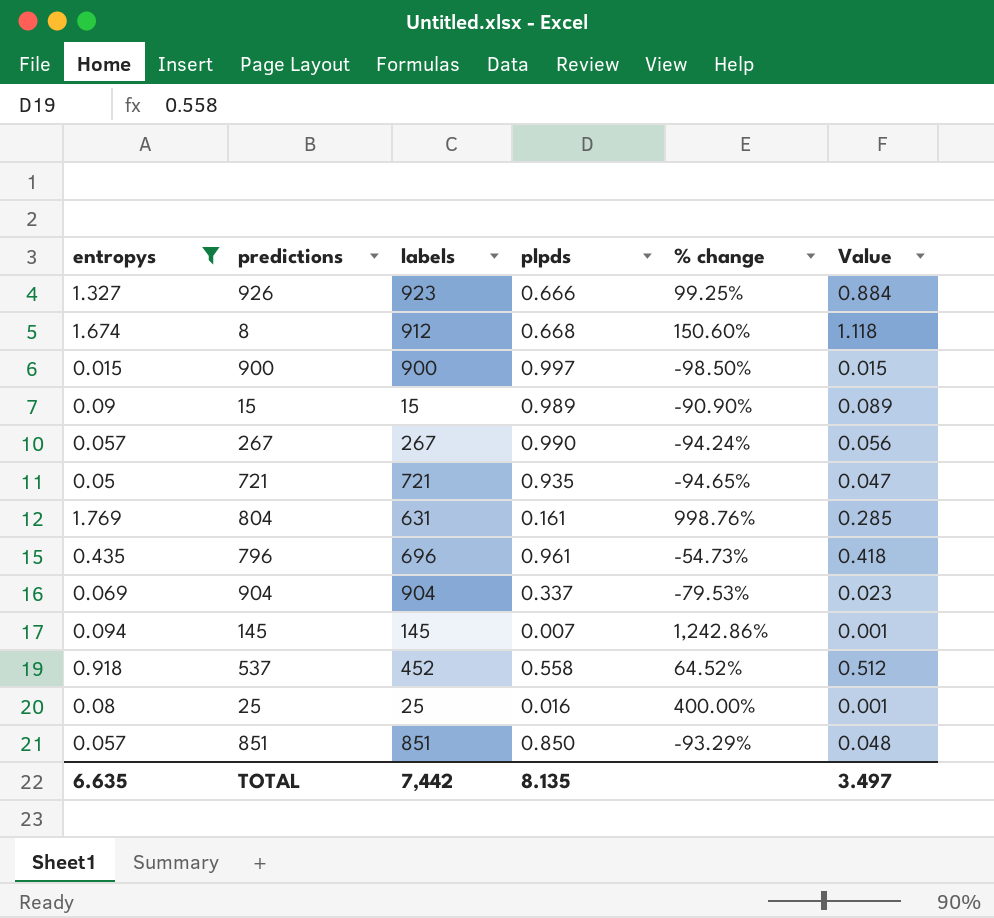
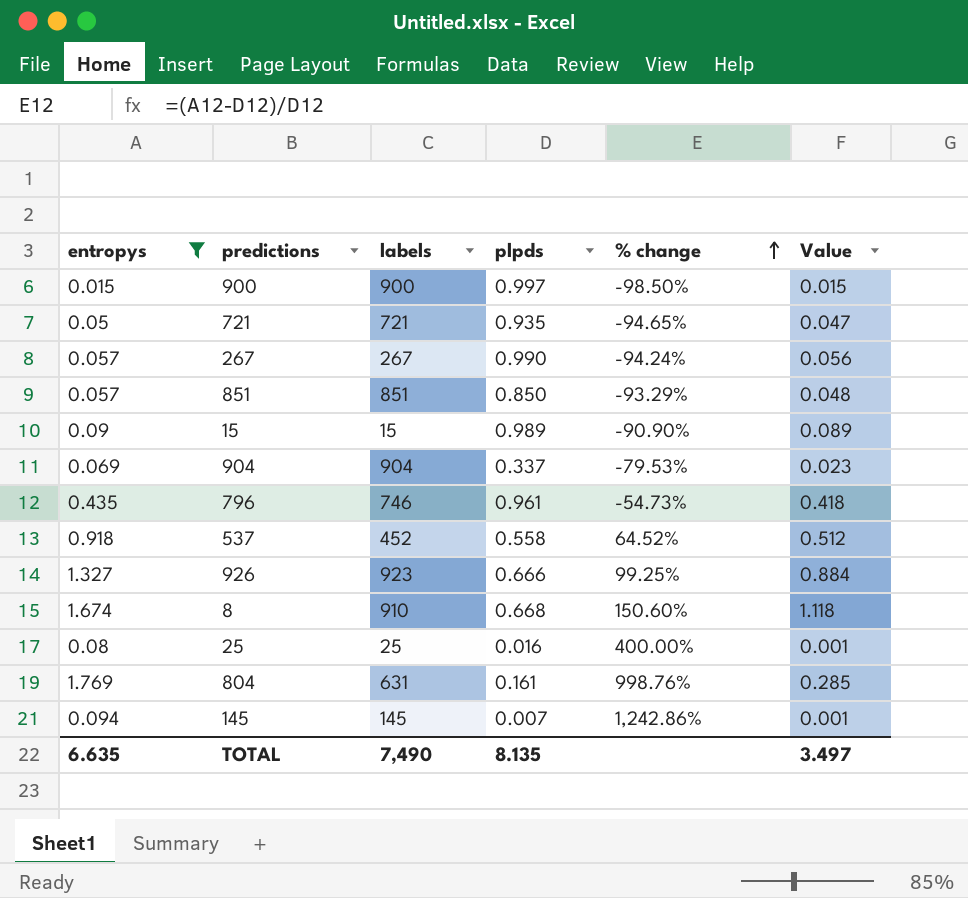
row order: none -> % change ascending
796 | labels: 696 -> 746
8 | labels: 912 -> 910
TOTAL | labels: 7,442 -> 7,490

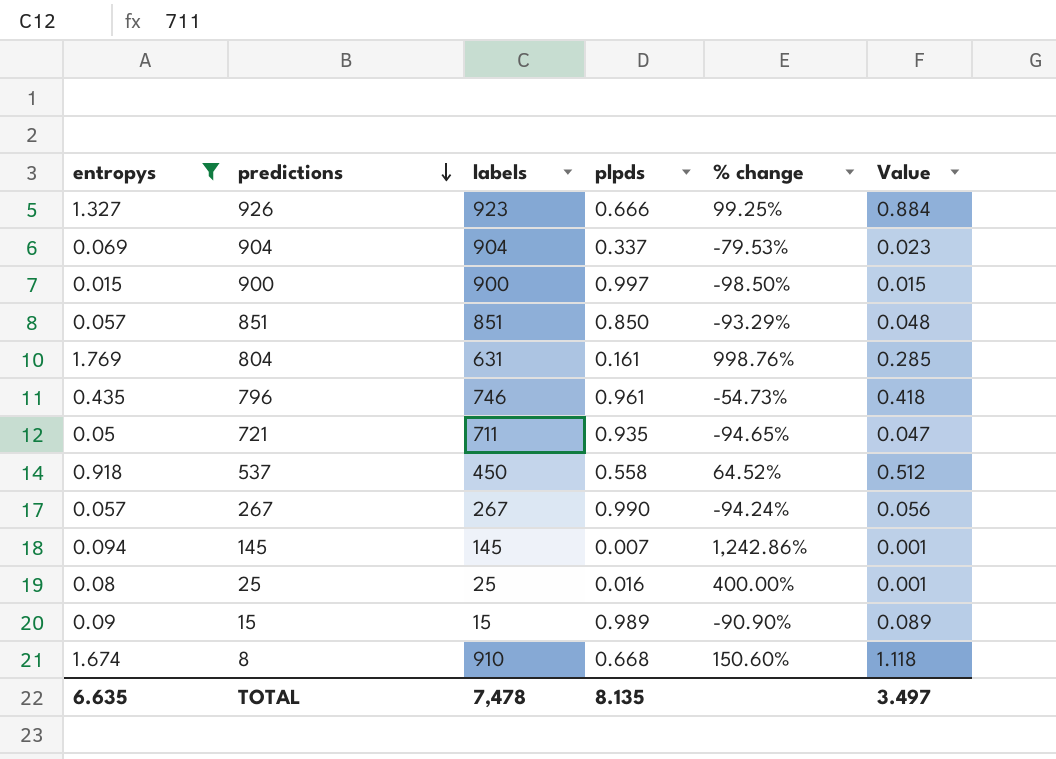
row order: % change ascending -> predictions descending
721 | labels: 721 -> 711
537 | labels: 452 -> 450
TOTAL | labels: 7,490 -> 7,478

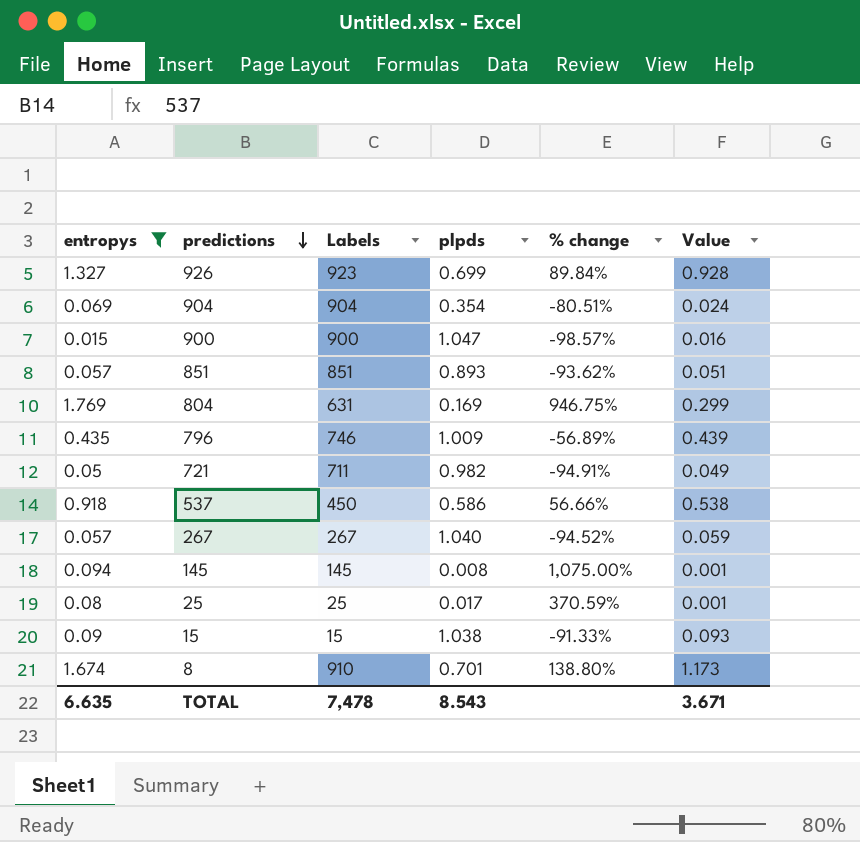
column name: labels -> Labels
926 | plpds: 0.666 -> 0.699
926 | % change: 99.25% -> 89.84%
926 | Value: 0.884 -> 0.928
904 | plpds: 0.337 -> 0.354
904 | % change: -79.53% -> -80.51%
904 | Value: 0.023 -> 0.024
900 | plpds: 0.997 -> 1.047
900 | % change: -98.50% -> -98.57%
900 | Value: 0.015 -> 0.016
851 | plpds: 0.850 -> 0.893
851 | % change: -93.29% -> -93.62%
851 | Value: 0.048 -> 0.051
804 | plpds: 0.161 -> 0.169
804 | % change: 998.76% -> 946.75%
804 | Value: 0.285 -> 0.299
796 | plpds: 0.961 -> 1.009
796 | % change: -54.73% -> -56.89%
796 | Value: 0.418 -> 0.439
721 | plpds: 0.935 -> 0.982
721 | % change: -94.65% -> -94.91%
721 | Value: 0.047 -> 0.049
537 | plpds: 0.558 -> 0.586
537 | % change: 64.52% -> 56.66%
537 | Value: 0.512 -> 0.538
267 | plpds: 0.990 -> 1.040
267 | % change: -94.24% -> -94.52%
267 | Value: 0.056 -> 0.059
145 | plpds: 0.007 -> 0.008
145 | % change: 1,242.86% -> 1,075.00%
25 | plpds: 0.016 -> 0.017
25 | % change: 400.00% -> 370.59%
15 | plpds: 0.989 -> 1.038
15 | % change: -90.90% -> -91.33%
15 | Value: 0.089 -> 0.093
8 | plpds: 0.668 -> 0.701
8 | % change: 150.60% -> 138.80%
8 | Value: 1.118 -> 1.173
TOTAL | plpds: 8.135 -> 8.543
TOTAL | Value: 3.497 -> 3.671

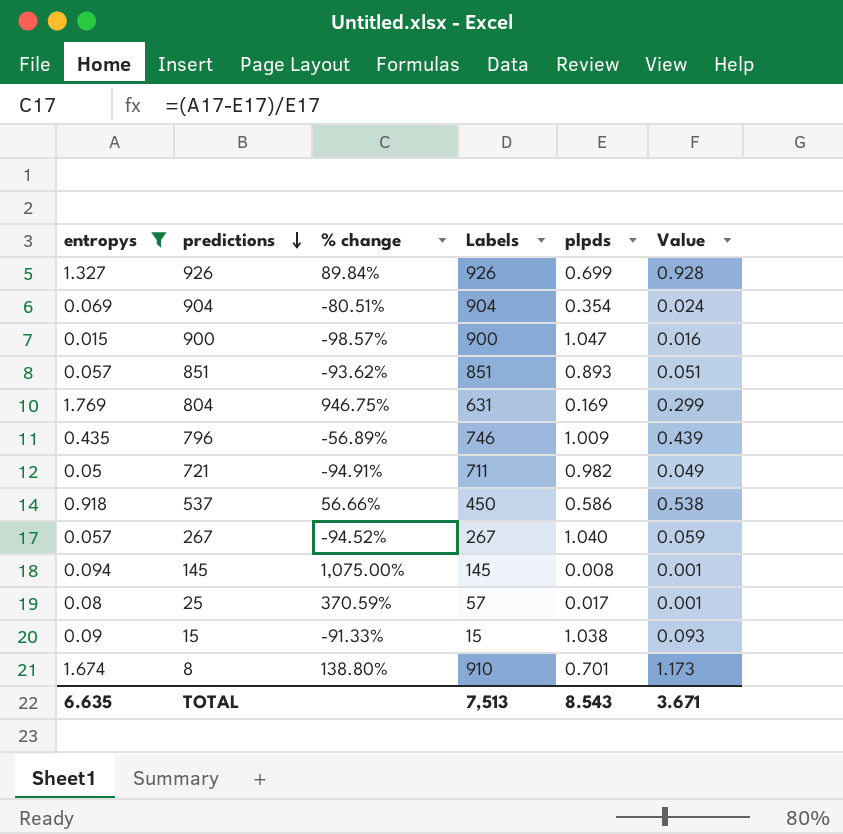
column % change | position: 5 -> 3
926 | Labels: 923 -> 926
25 | Labels: 25 -> 57
TOTAL | Labels: 7,478 -> 7,513

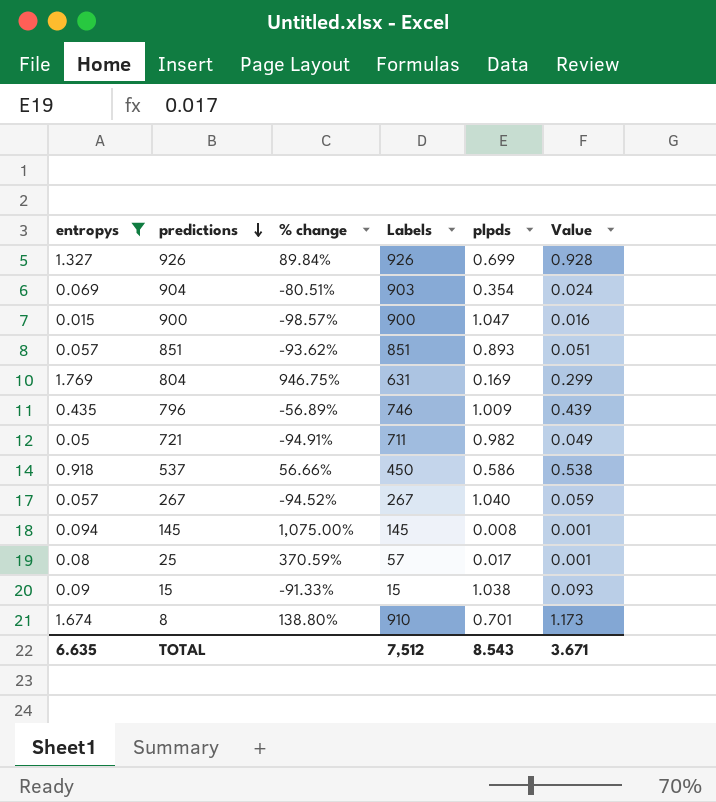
904 | Labels: 904 -> 903
TOTAL | Labels: 7,513 -> 7,512

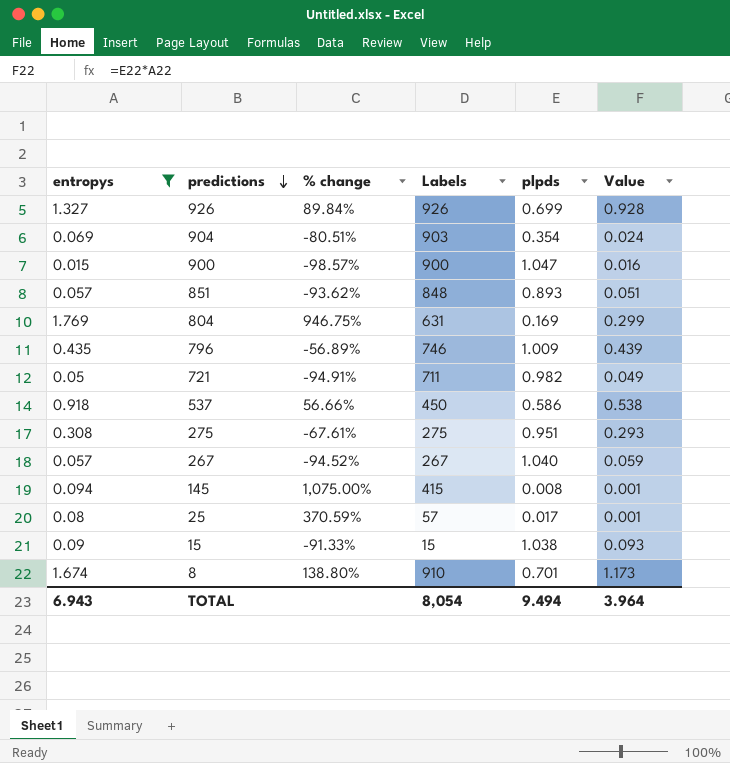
851 | Labels: 851 -> 848
row 275: none -> 0.308 | -67.61% | 275 | 0.951 | 0.293
145 | Labels: 145 -> 415
TOTAL | entropys: 6.635 -> 6.943
TOTAL | Labels: 7,512 -> 8,054
TOTAL | plpds: 8.543 -> 9.494
TOTAL | Value: 3.671 -> 3.964

